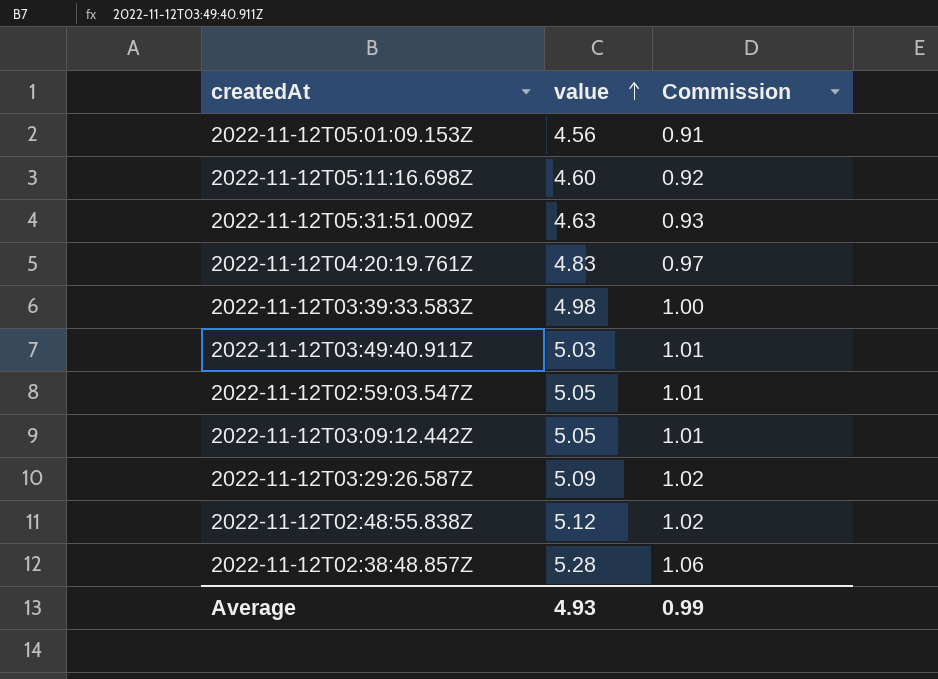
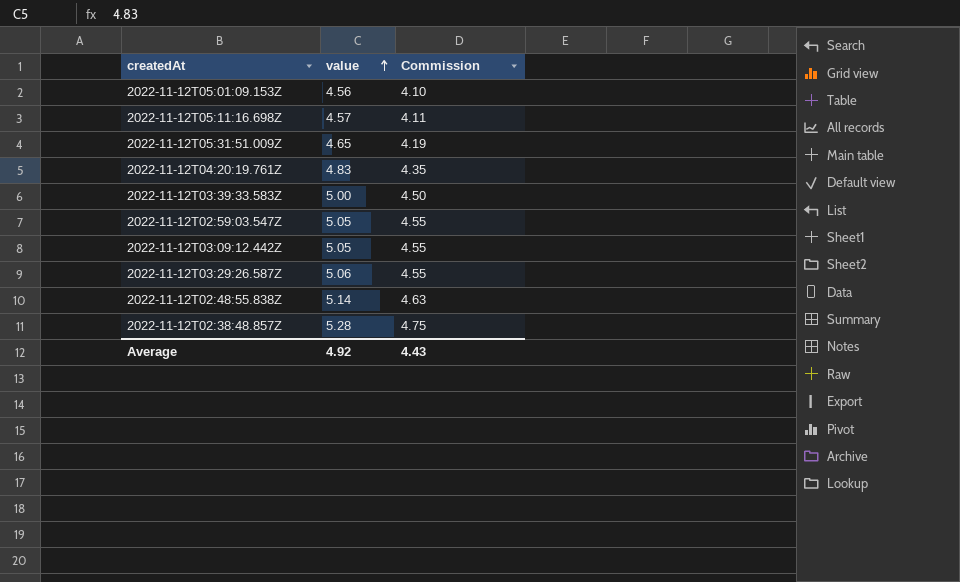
column Commission | formula: [value] * 0.2 -> [value] * 0.9
row 2022-11-12T03:49:40.911Z: 5.03 | 1.01 -> none
2022-11-12T05:11:16.698Z | value: 4.60 -> 4.57
2022-11-12T05:31:51.009Z | value: 4.63 -> 4.65
2022-11-12T03:39:33.583Z | value: 4.98 -> 5.00
2022-11-12T03:29:26.587Z | value: 5.09 -> 5.06
2022-11-12T02:48:55.838Z | value: 5.12 -> 5.14
Average | value: 4.93 -> 4.92
Average | Commission: 0.99 -> 4.43

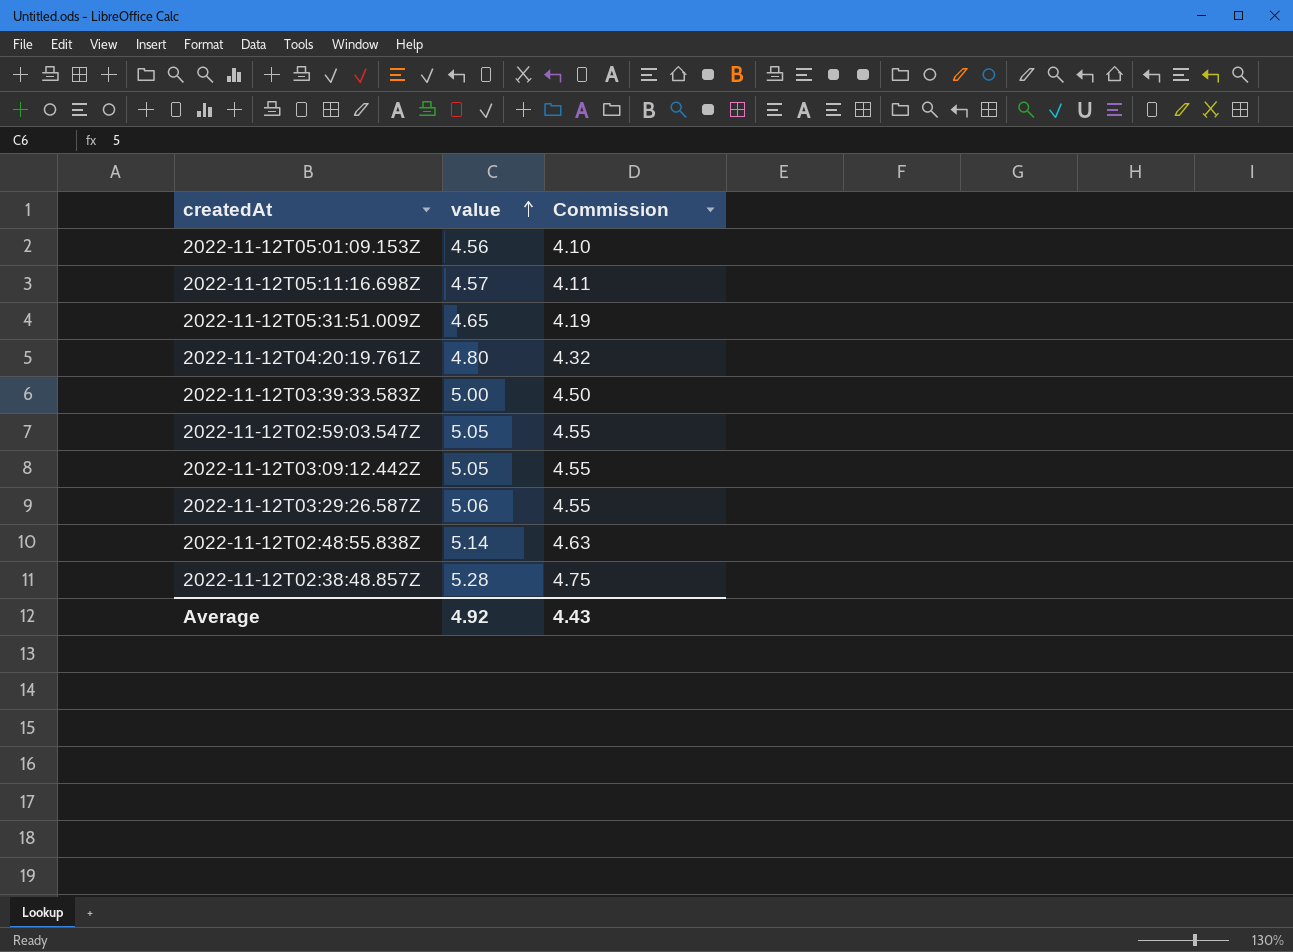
2022-11-12T04:20:19.761Z | value: 4.83 -> 4.80
2022-11-12T04:20:19.761Z | Commission: 4.35 -> 4.32

